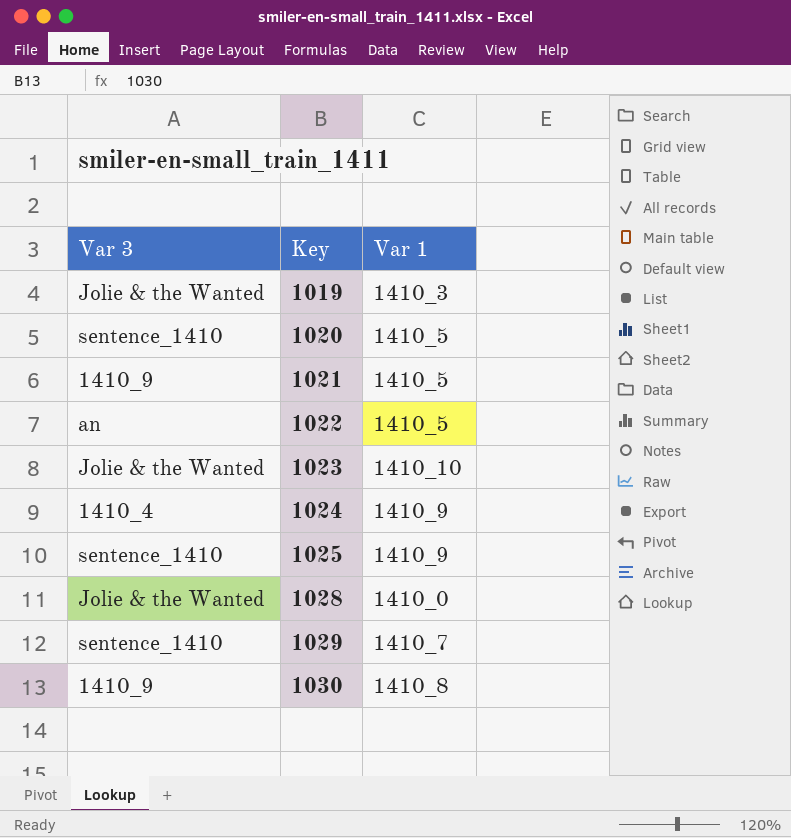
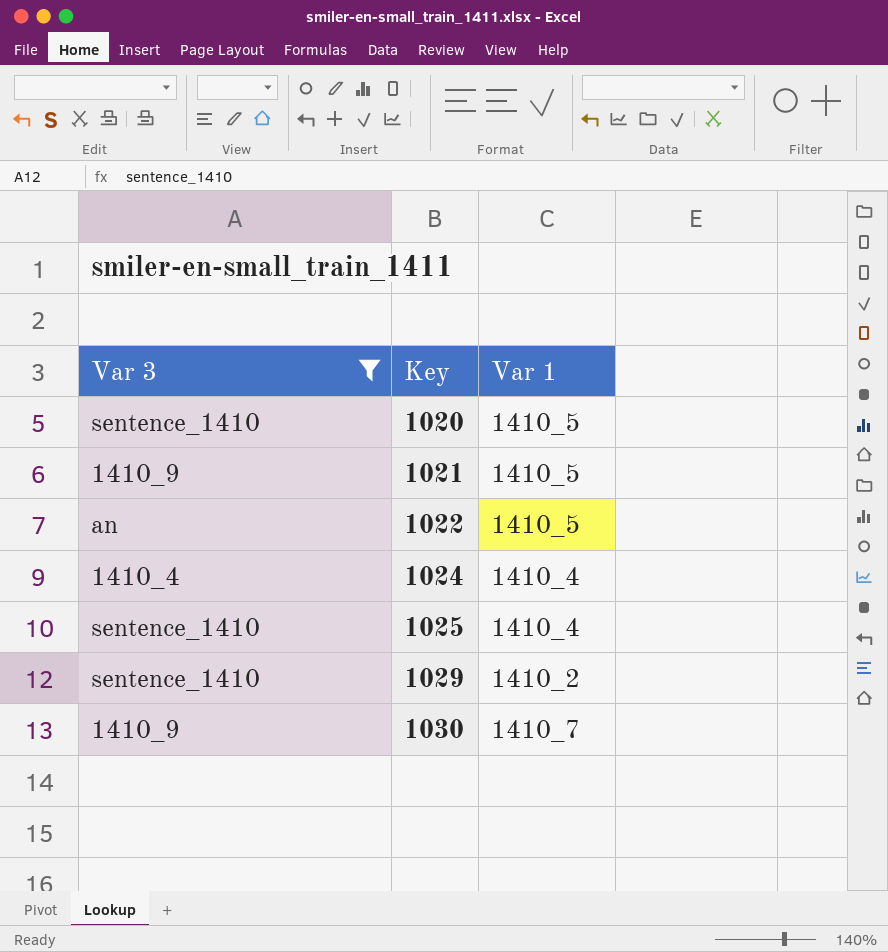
filter: none -> Var 3 != Jolie & the Wanted
1024 | Var 1: 1410_9 -> 1410_4
1025 | Var 1: 1410_9 -> 1410_4
1029 | Var 1: 1410_7 -> 1410_2
1030 | Var 1: 1410_8 -> 1410_7

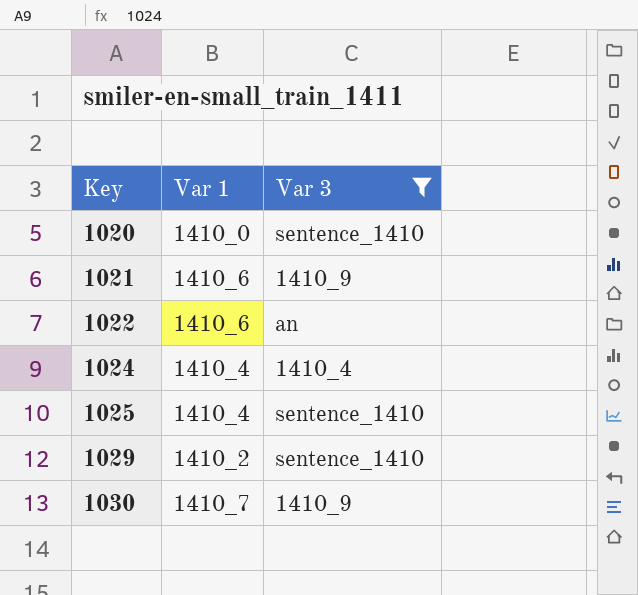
column Var 3 | position: 1 -> 3
1020 | Var 1: 1410_5 -> 1410_0
1021 | Var 1: 1410_5 -> 1410_6
1022 | Var 1: 1410_5 -> 1410_6

